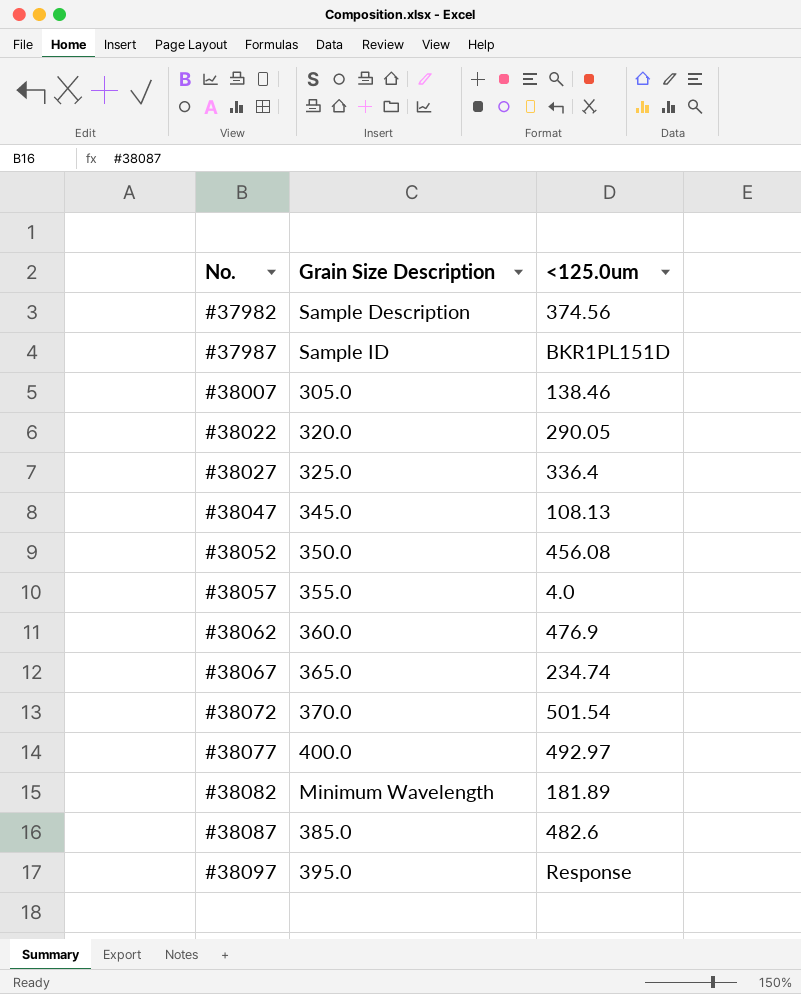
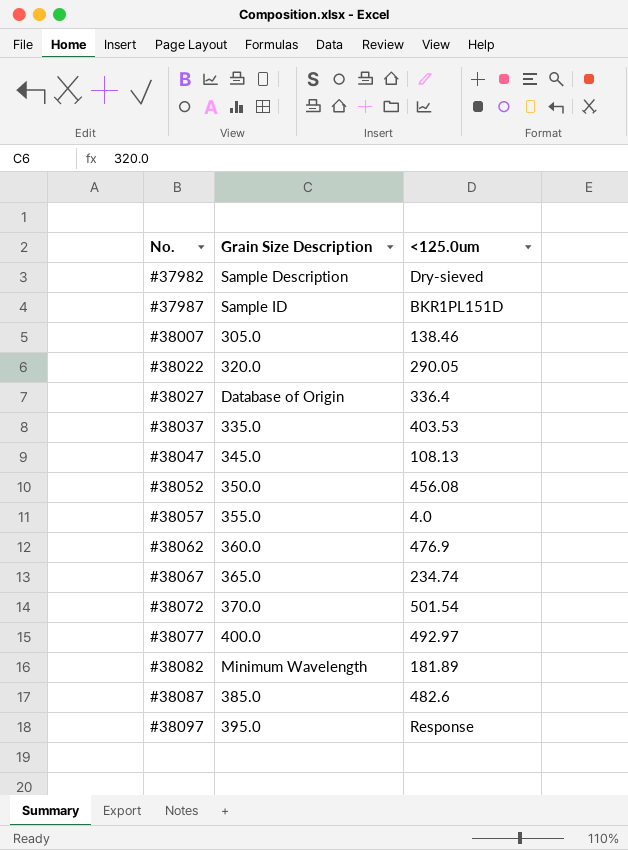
#37982 | <125.0um: 374.56 -> Dry-sieved
#38027 | Grain Size Description: 325.0 -> Database of Origin
row #38037: none -> 335.0 | 403.53

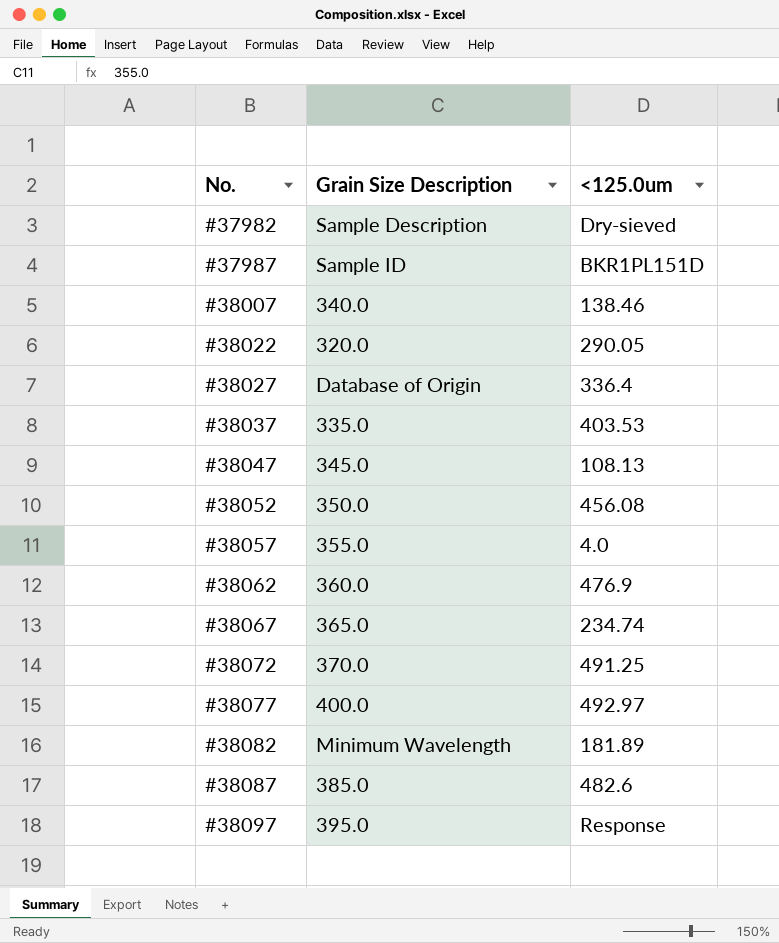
#38007 | Grain Size Description: 305.0 -> 340.0
#38072 | <125.0um: 501.54 -> 491.25

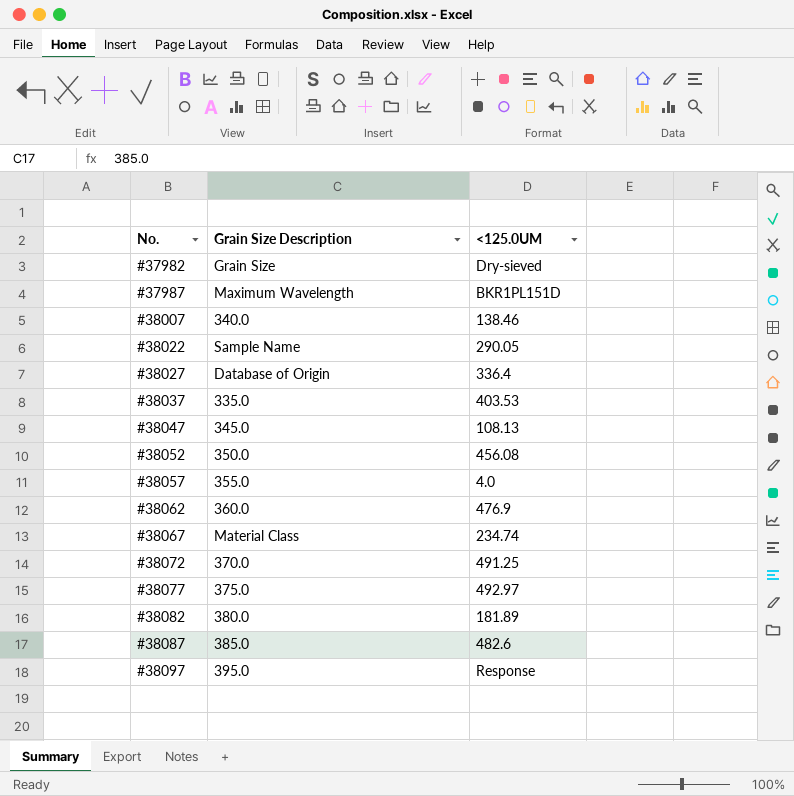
column name: <125.0um -> <125.0UM
#37982 | Grain Size Description: Sample Description -> Grain Size
#37987 | Grain Size Description: Sample ID -> Maximum Wavelength
#38022 | Grain Size Description: 320.0 -> Sample Name
#38067 | Grain Size Description: 365.0 -> Material Class
#38077 | Grain Size Description: 400.0 -> 375.0
#38082 | Grain Size Description: Minimum Wavelength -> 380.0

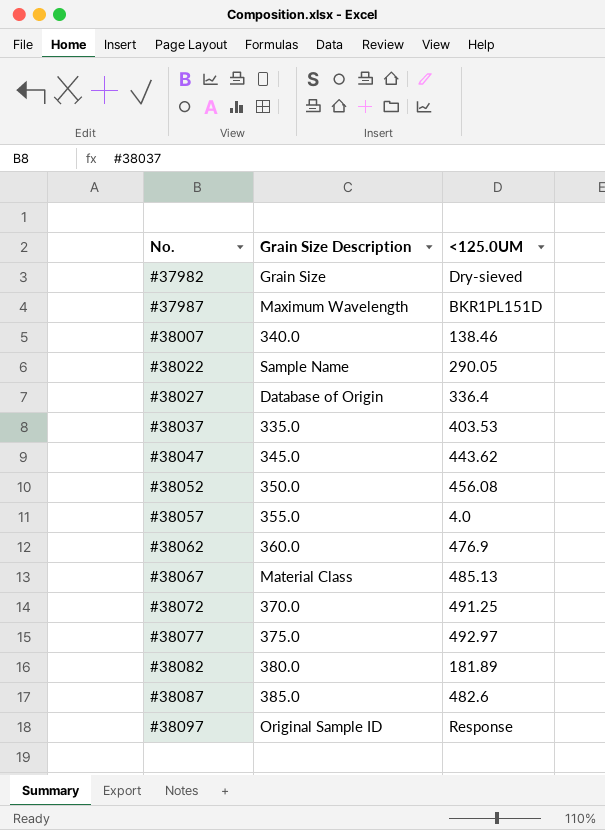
#38047 | <125.0UM: 108.13 -> 443.62
#38067 | <125.0UM: 234.74 -> 485.13
#38097 | Grain Size Description: 395.0 -> Original Sample ID

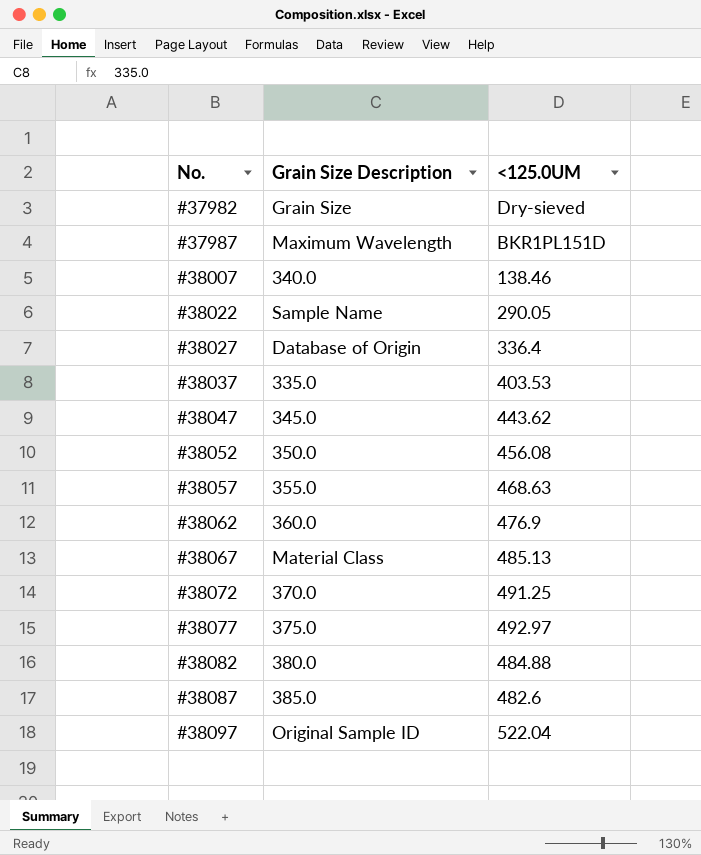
#38057 | <125.0UM: 4.0 -> 468.63
#38082 | <125.0UM: 181.89 -> 484.88
#38097 | <125.0UM: Response -> 522.04

